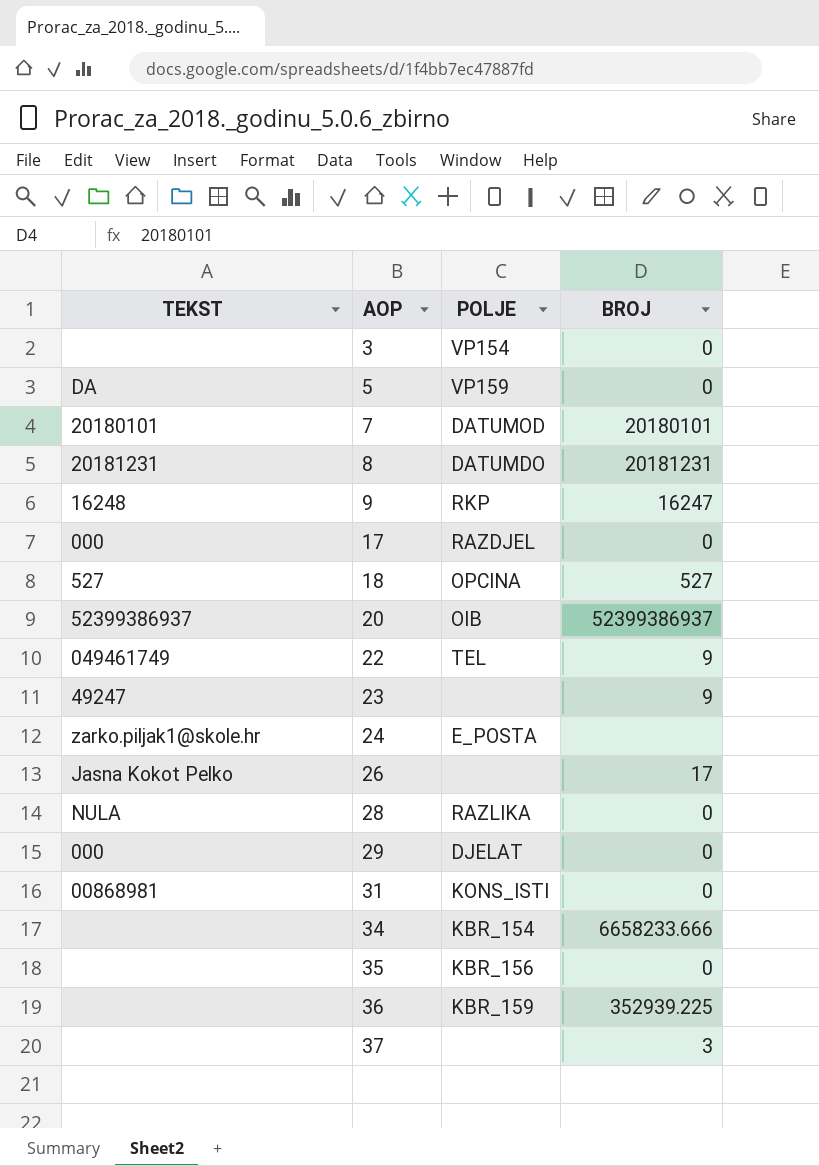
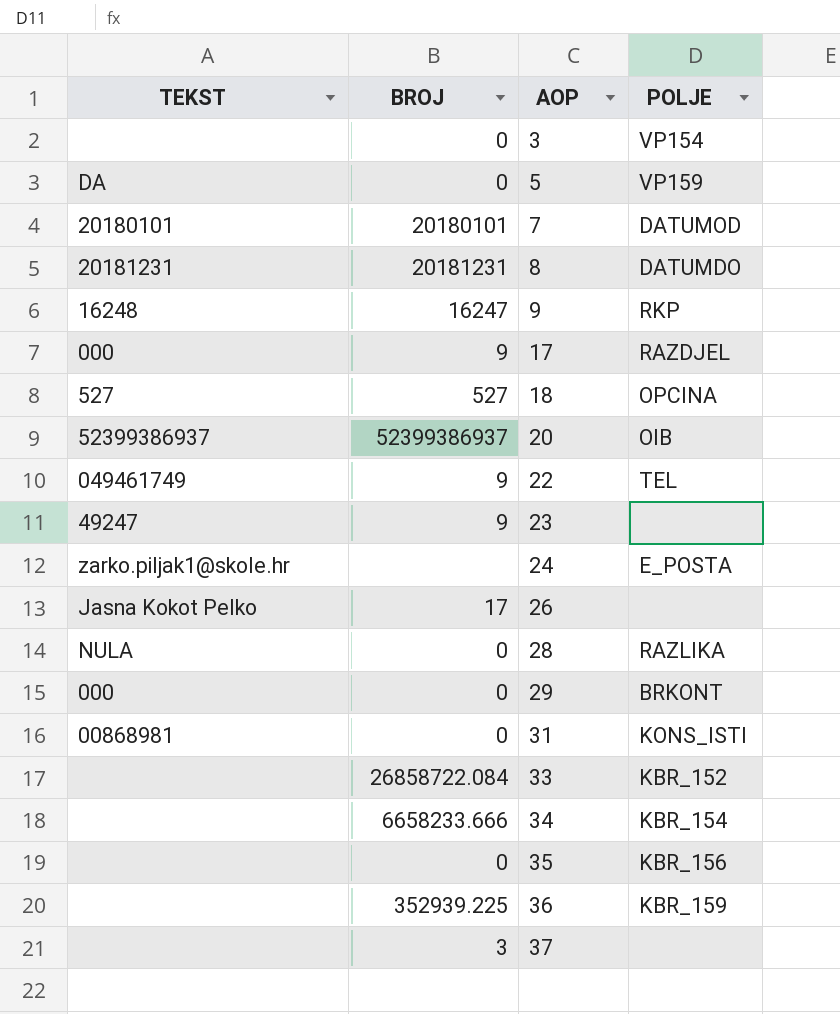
column BROJ | position: 4 -> 2
17 | BROJ: 0 -> 9
29 | POLJE: DJELAT -> BRKONT
row 33: none -> none | 26858722.084 | KBR_152

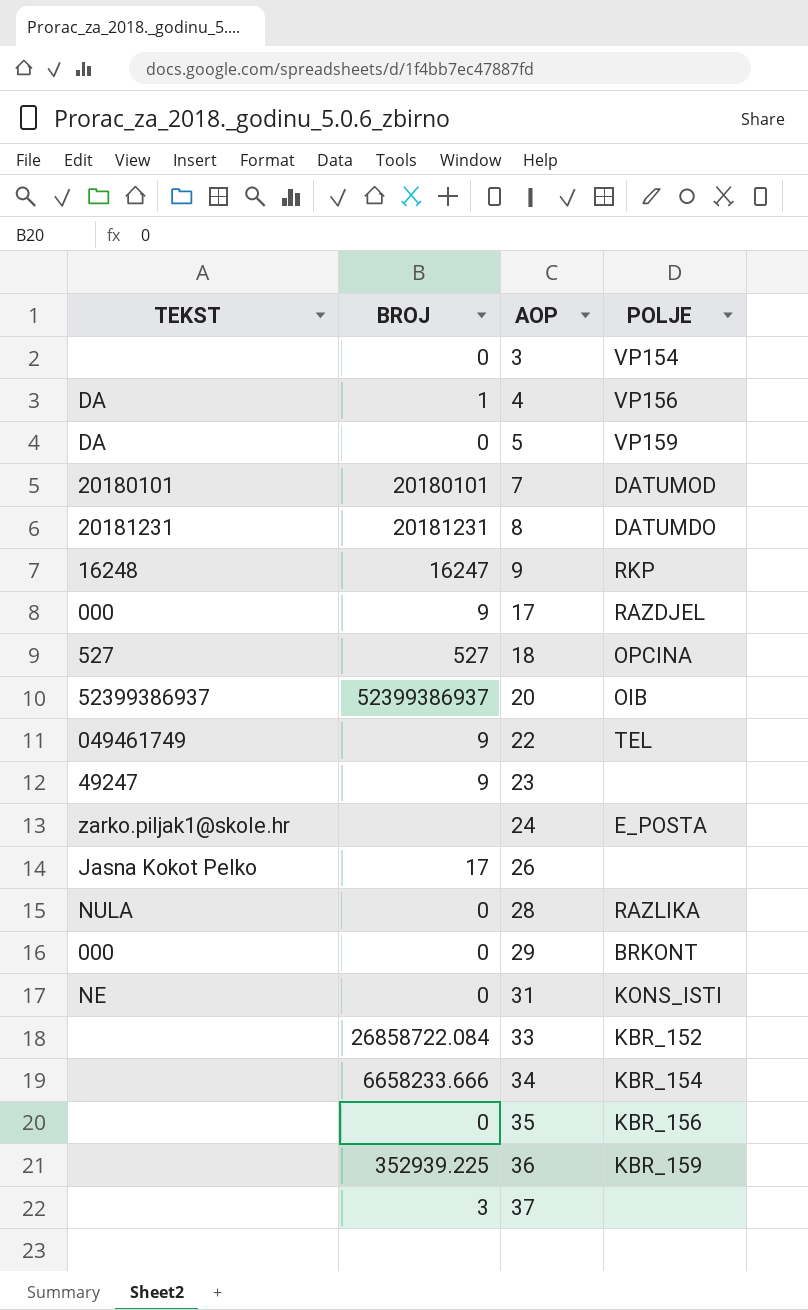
row 4: none -> DA | 1 | VP156
31 | TEKST: 00868981 -> NE

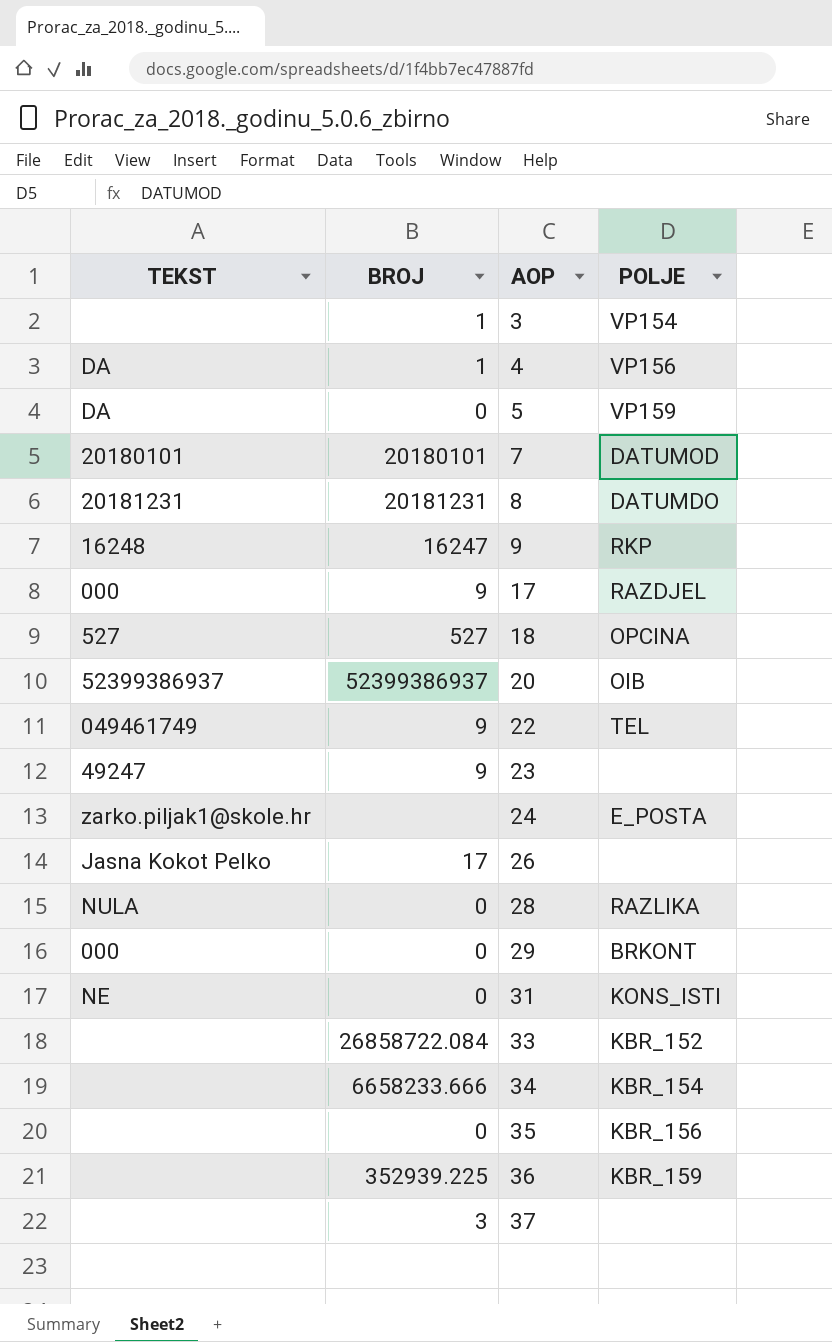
3 | BROJ: 0 -> 1

